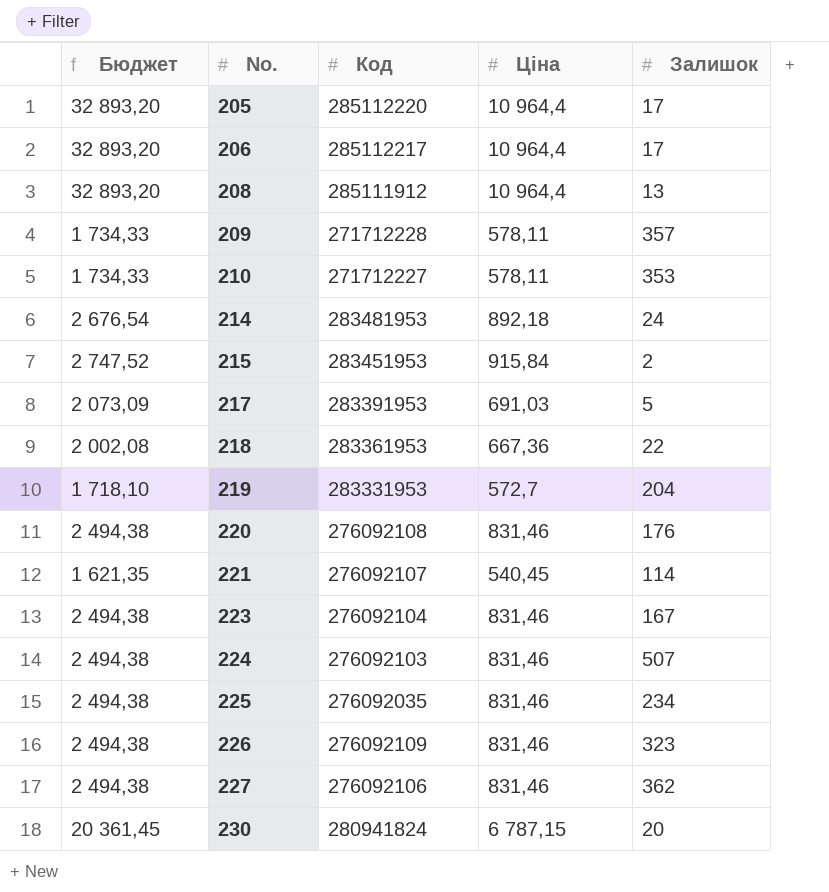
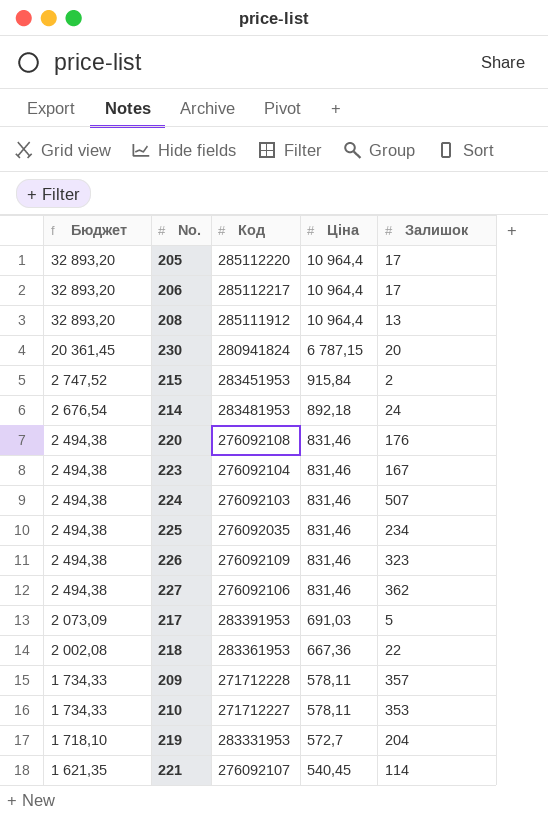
row order: No. ascending -> Бюджет descending

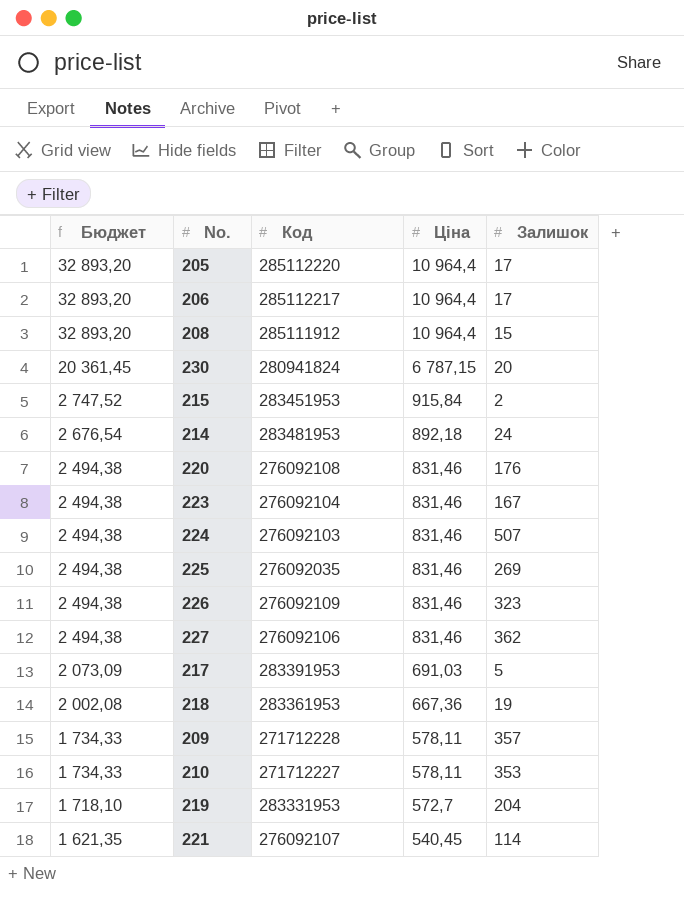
208 | Залишок: 13 -> 15
225 | Залишок: 234 -> 269
218 | Залишок: 22 -> 19

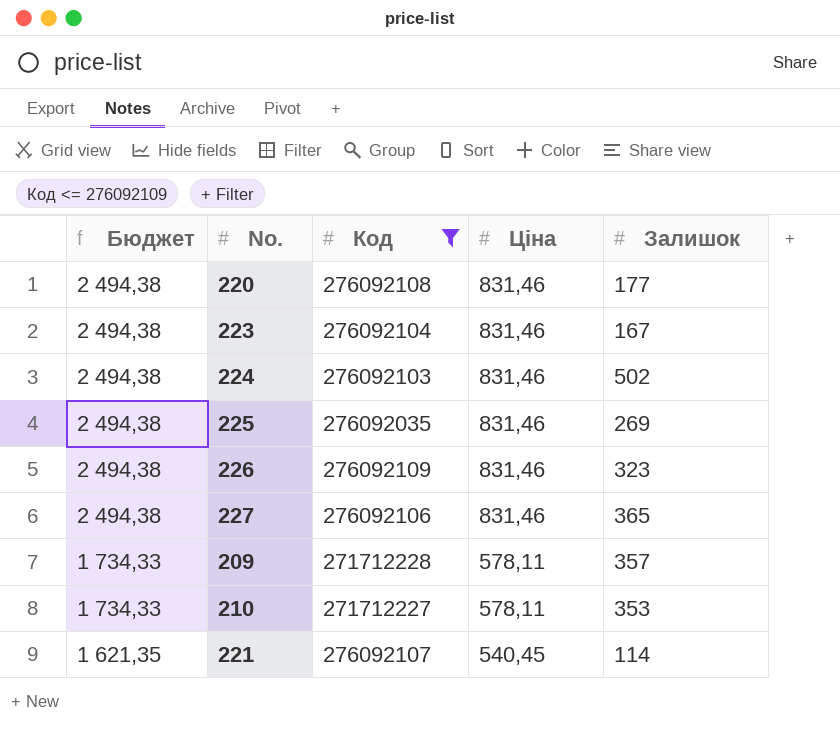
filter: none -> Код <= 276092109
220 | Залишок: 176 -> 177
224 | Залишок: 507 -> 502
227 | Залишок: 362 -> 365

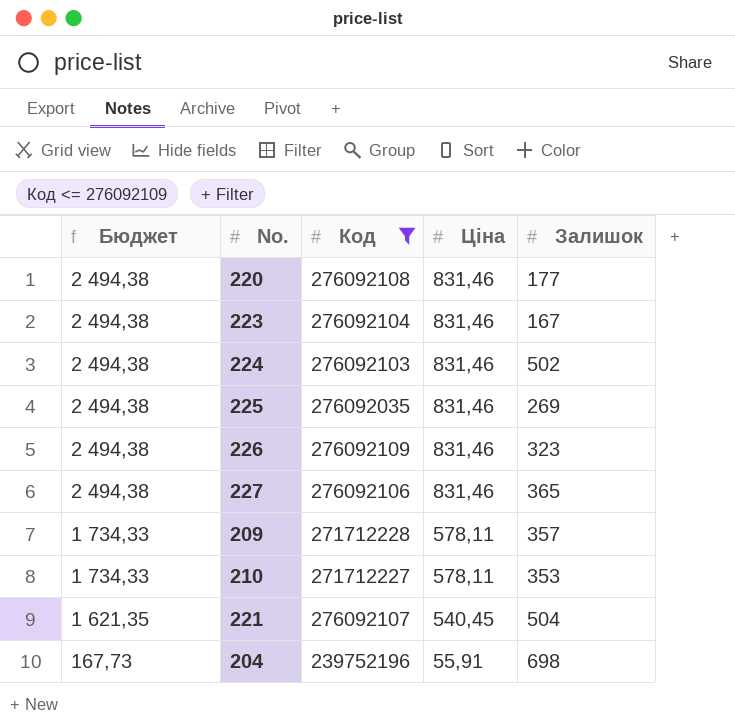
221 | Залишок: 114 -> 504
row 204: none -> 167,73 | 239752196 | 55,91 | 698

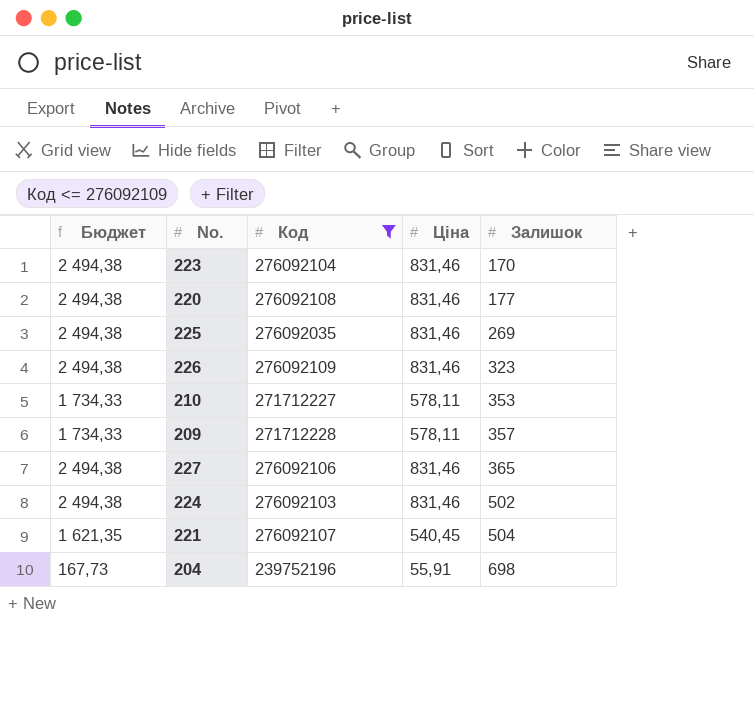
row order: Бюджет descending -> Залишок ascending
223 | Залишок: 167 -> 170

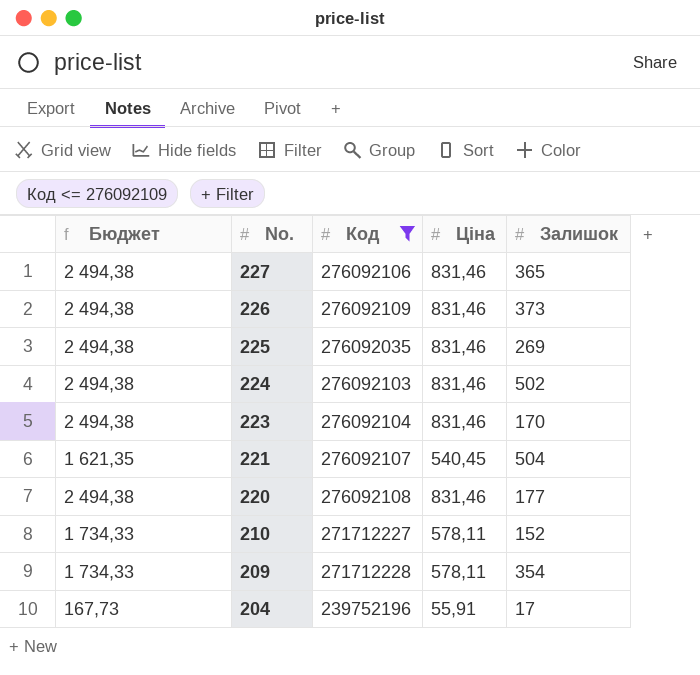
row order: Залишок ascending -> No. descending
226 | Залишок: 323 -> 373
210 | Залишок: 353 -> 152
209 | Залишок: 357 -> 354
204 | Залишок: 698 -> 17

